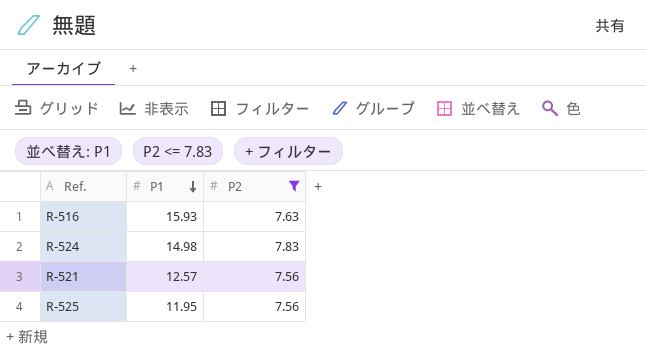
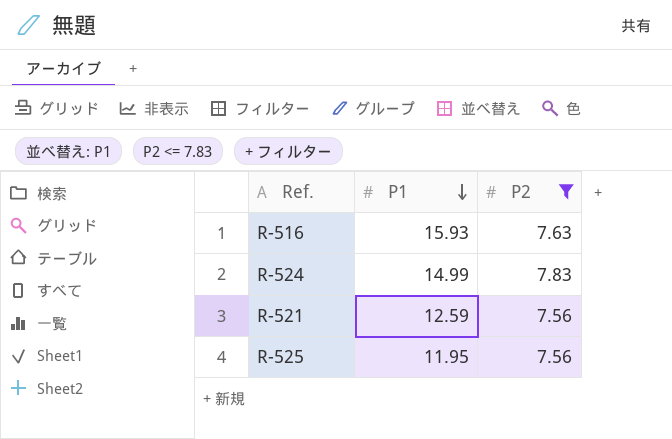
R-524 | P1: 14.98 -> 14.99
R-521 | P1: 12.57 -> 12.59

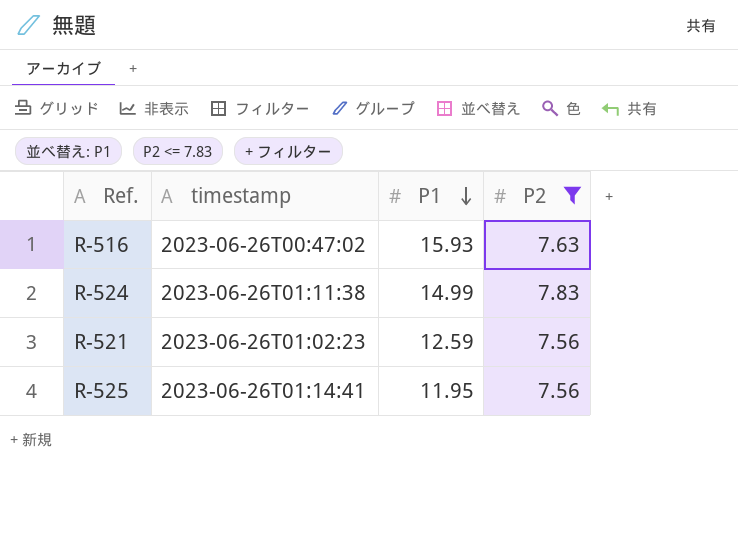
column timestamp | position: none -> 2

